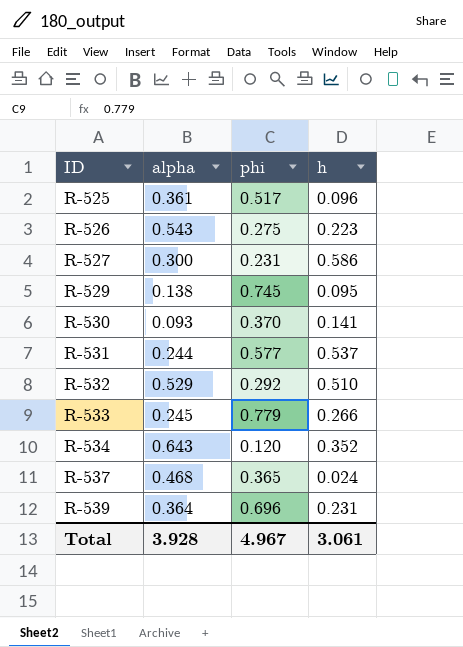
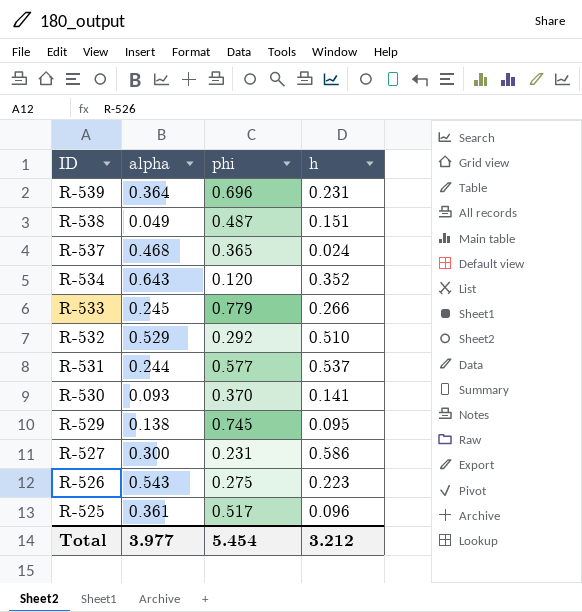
row order: ID ascending -> ID descending
row R-538: none -> 0.049 | 0.487 | 0.151
Total | alpha: 3.928 -> 3.977
Total | phi: 4.967 -> 5.454
Total | h: 3.061 -> 3.212

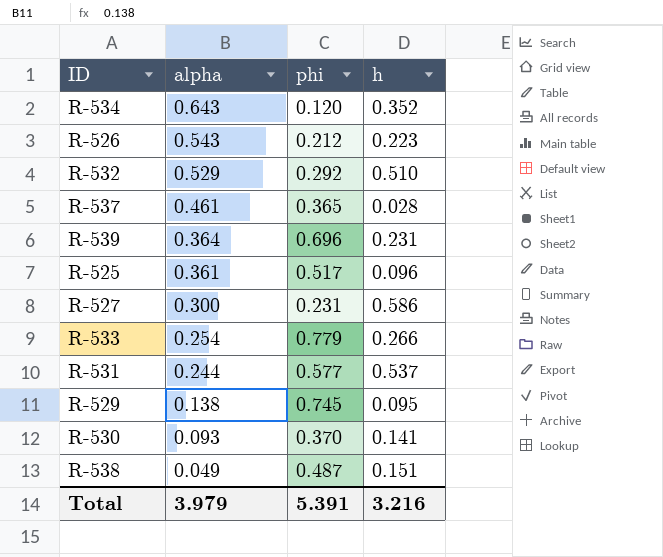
row order: ID descending -> alpha descending
R-526 | phi: 0.275 -> 0.212
R-537 | alpha: 0.468 -> 0.461
R-537 | h: 0.024 -> 0.028
R-533 | alpha: 0.245 -> 0.254
Total | alpha: 3.977 -> 3.979
Total | phi: 5.454 -> 5.391
Total | h: 3.212 -> 3.216

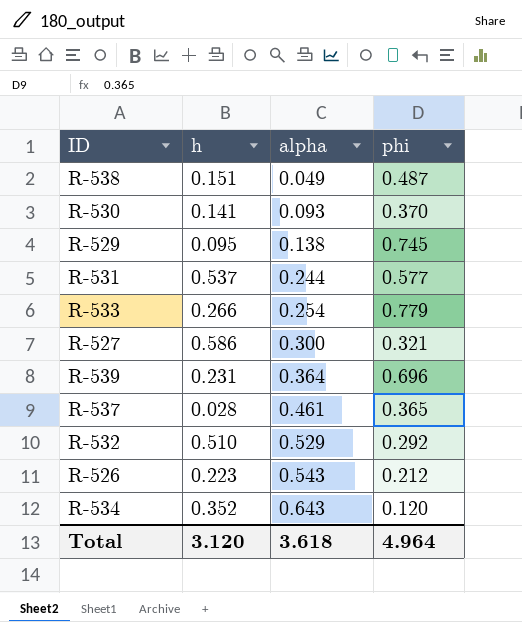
row order: alpha descending -> alpha ascending
column h | position: 4 -> 2
row R-525: 0.361 | 0.517 | 0.096 -> none
R-527 | phi: 0.231 -> 0.321
Total | h: 3.216 -> 3.120
Total | alpha: 3.979 -> 3.618
Total | phi: 5.391 -> 4.964

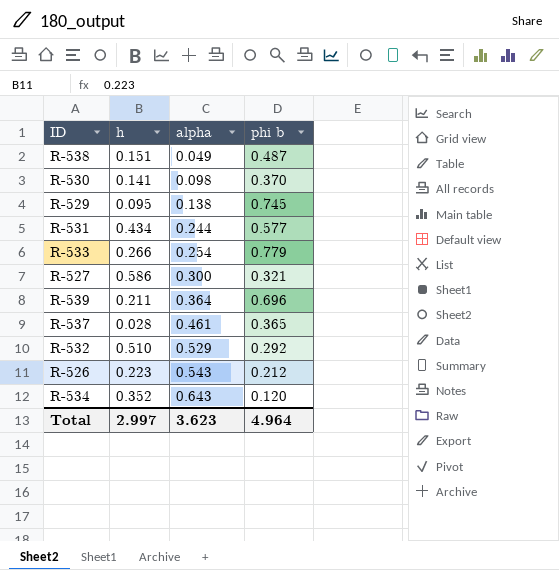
column name: phi -> phi b
R-530 | alpha: 0.093 -> 0.098
R-531 | h: 0.537 -> 0.434
R-539 | h: 0.231 -> 0.211
Total | h: 3.120 -> 2.997
Total | alpha: 3.618 -> 3.623

